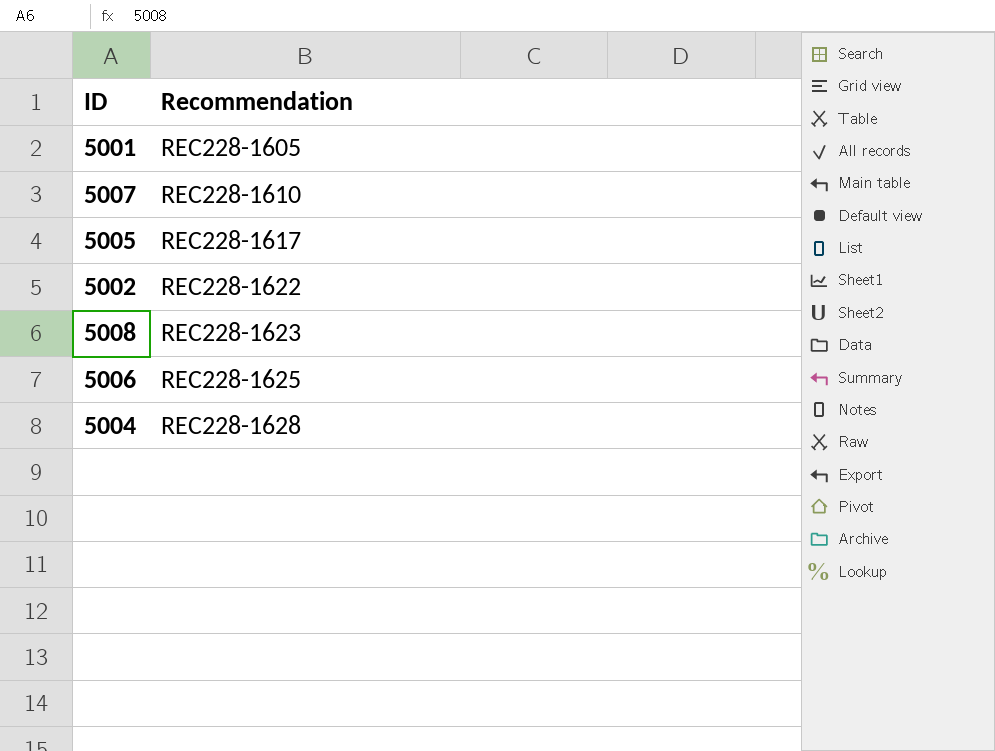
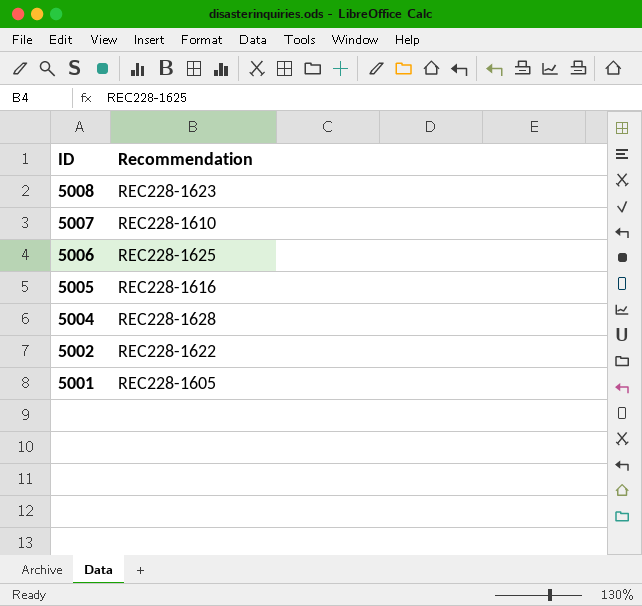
row order: Recommendation ascending -> ID descending
5005 | Recommendation: REC228-1617 -> REC228-1616

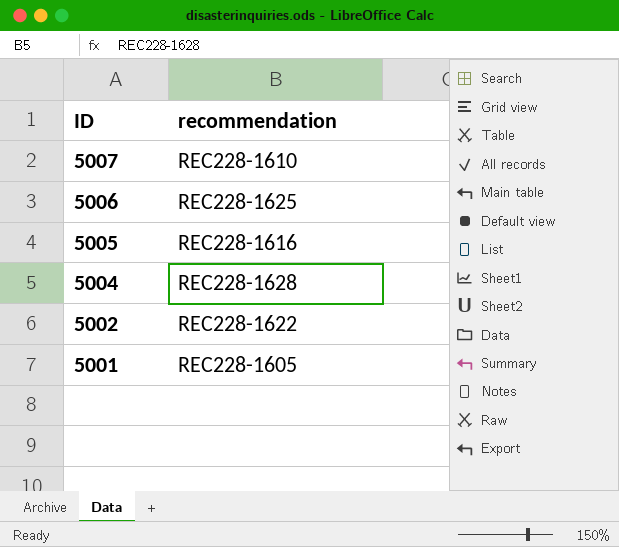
column name: Recommendation -> recommendation
row 5008: REC228-1623 -> none

